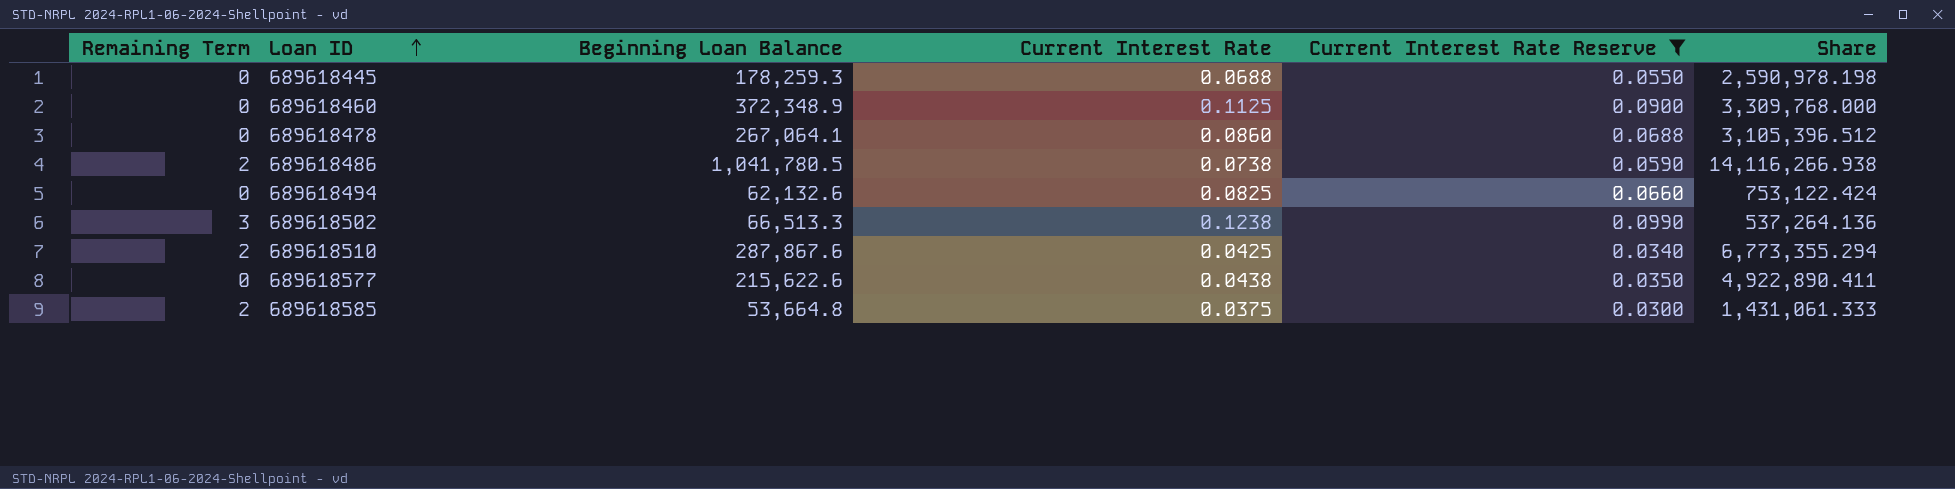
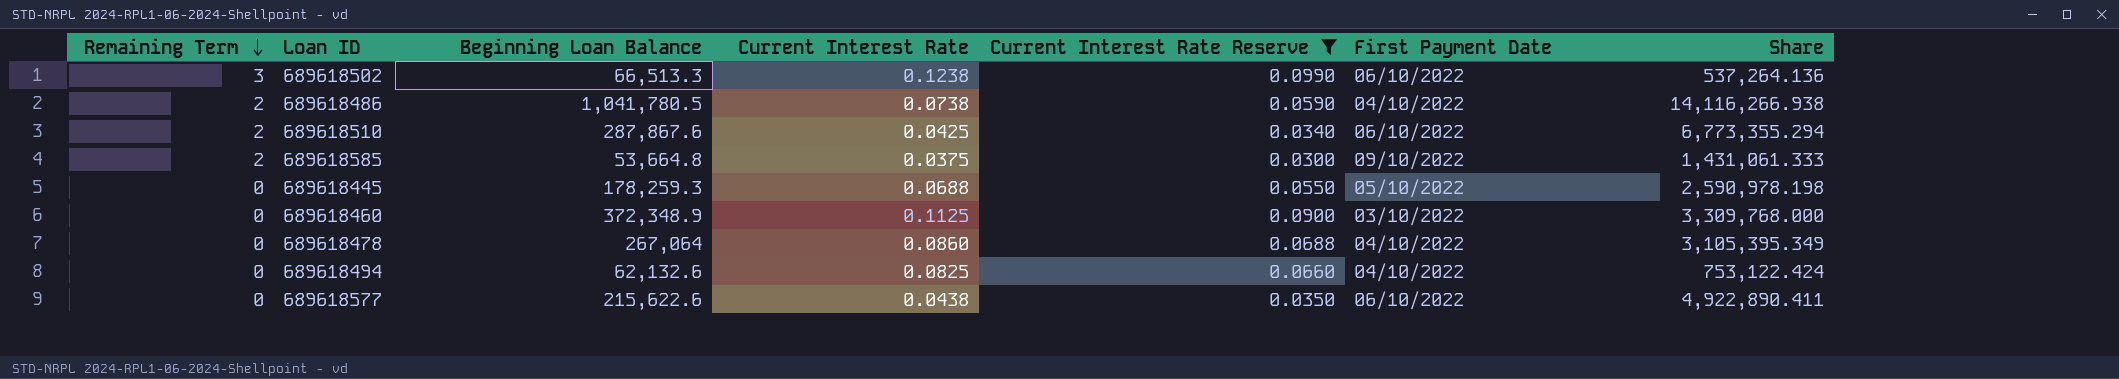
row order: Loan ID ascending -> Remaining Term descending
column First Payment Date | position: none -> 6
689618478 | Beginning Loan Balance: 267,064.1 -> 267,064
689618478 | Share: 3,105,396.512 -> 3,105,395.349

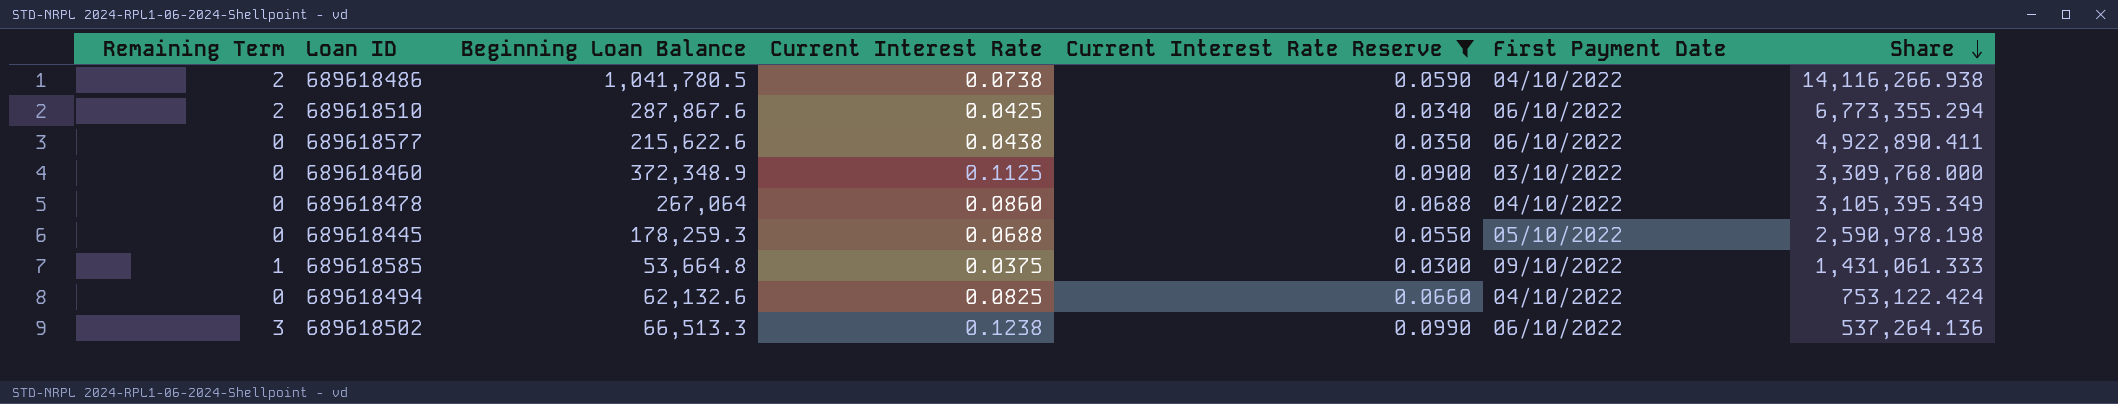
row order: Remaining Term descending -> Share descending
689618585 | Remaining Term: 2 -> 1

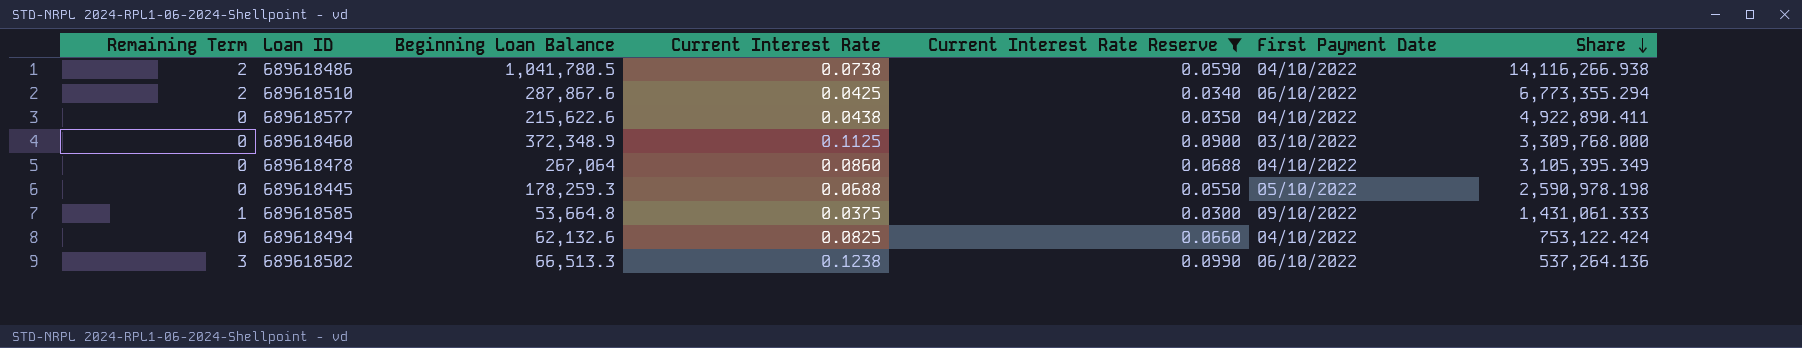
689618577 | First Payment Date: 06/10/2022 -> 04/10/2022

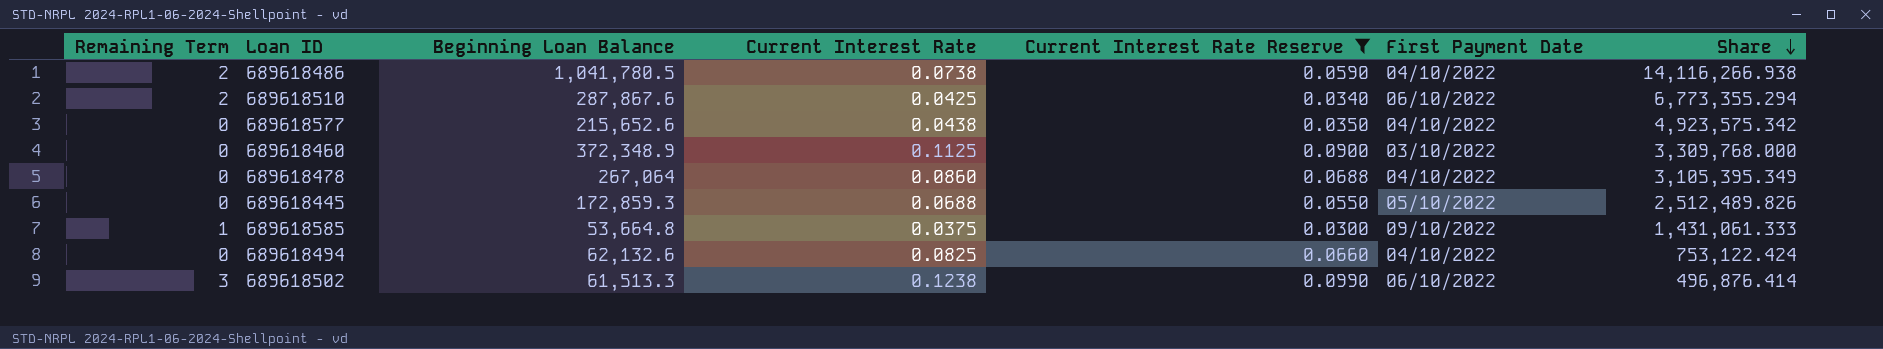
689618577 | Beginning Loan Balance: 215,622.6 -> 215,652.6
689618577 | Share: 4,922,890.411 -> 4,923,575.342
689618445 | Beginning Loan Balance: 178,259.3 -> 172,859.3
689618445 | Share: 2,590,978.198 -> 2,512,489.826
689618502 | Beginning Loan Balance: 66,513.3 -> 61,513.3
689618502 | Share: 537,264.136 -> 496,876.414

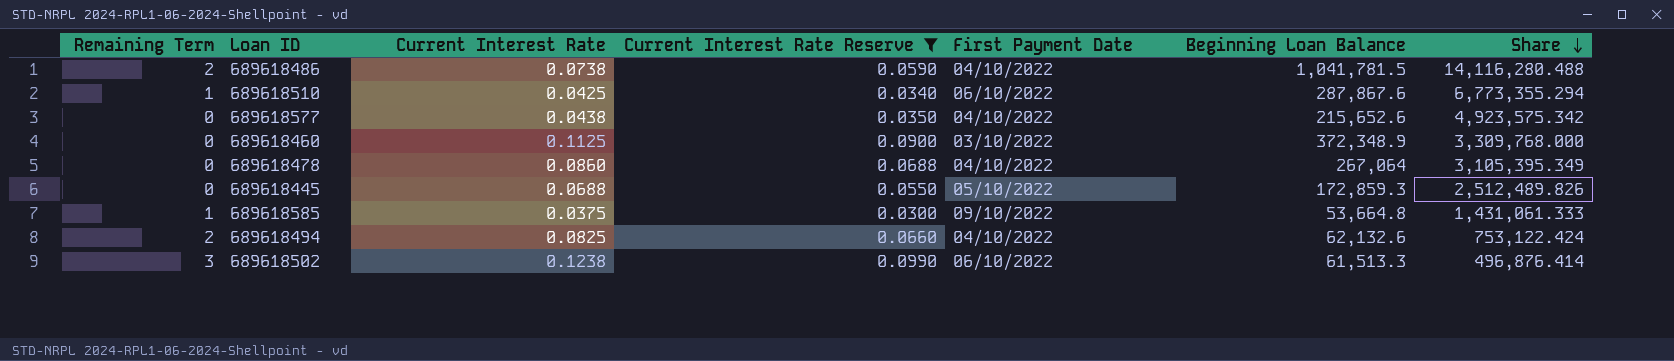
column Beginning Loan Balance | position: 3 -> 6
689618486 | Beginning Loan Balance: 1,041,780.5 -> 1,041,781.5
689618486 | Share: 14,116,266.938 -> 14,116,280.488
689618510 | Remaining Term: 2 -> 1
689618494 | Remaining Term: 0 -> 2

